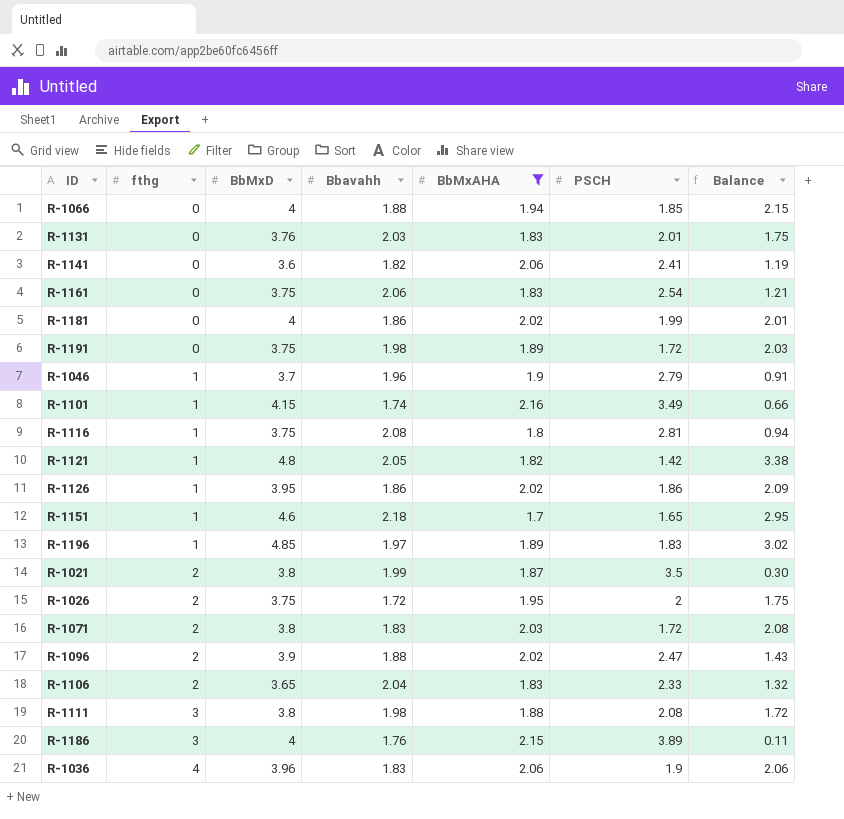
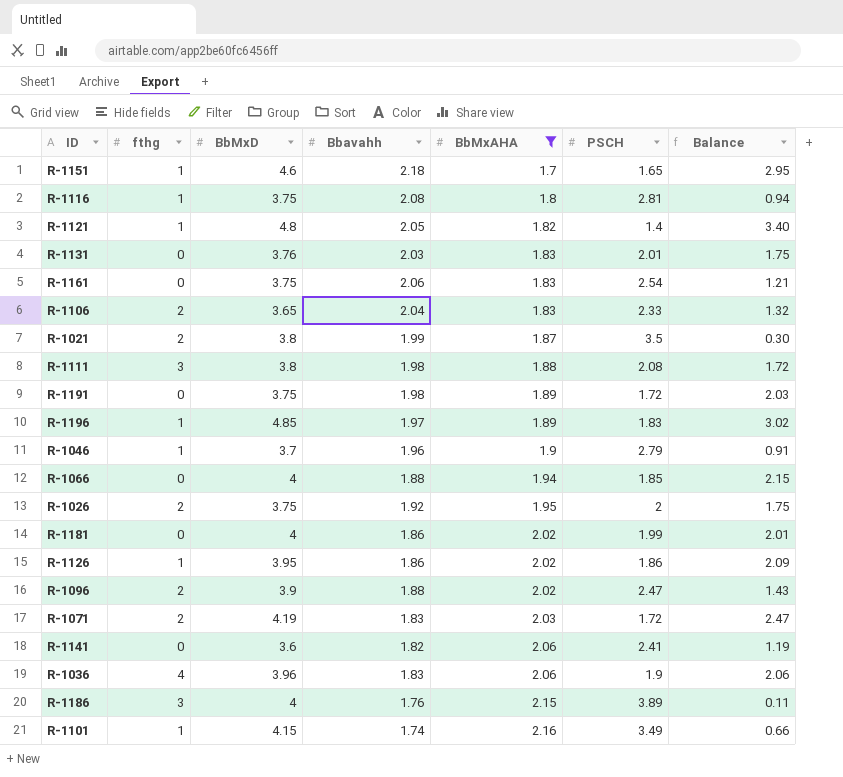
row order: fthg ascending -> BbMxAHA ascending
R-1121 | PSCH: 1.42 -> 1.4
R-1121 | Balance: 3.38 -> 3.40
R-1026 | Bbavahh: 1.72 -> 1.92
R-1071 | BbMxD: 3.8 -> 4.19
R-1071 | Balance: 2.08 -> 2.47

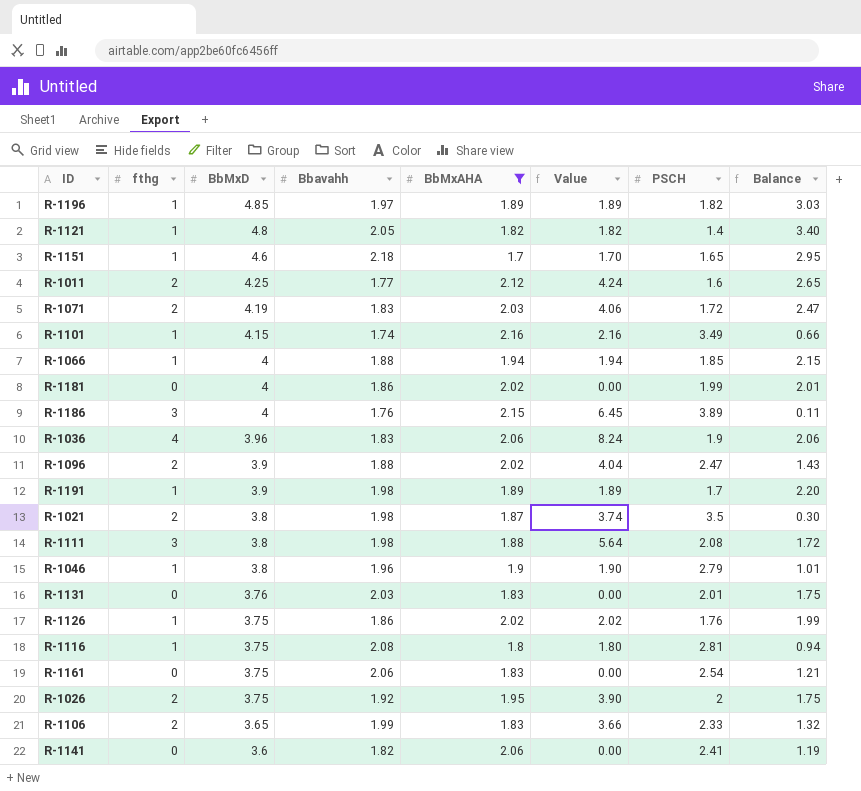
row order: BbMxAHA ascending -> BbMxD descending
column Value | formula: none -> [fthg] * [BbMxAHA]
R-1196 | PSCH: 1.83 -> 1.82
R-1196 | Balance: 3.02 -> 3.03
row R-1011: none -> 2 | 4.25 | 1.77 | 2.12 | 4.24 | 1.6 | 2.65
R-1066 | fthg: 0 -> 1
R-1191 | fthg: 0 -> 1
R-1191 | BbMxD: 3.75 -> 3.9
R-1191 | PSCH: 1.72 -> 1.7
R-1191 | Balance: 2.03 -> 2.20
R-1021 | Bbavahh: 1.99 -> 1.98
R-1046 | BbMxD: 3.7 -> 3.8
R-1046 | Balance: 0.91 -> 1.01
R-1126 | BbMxD: 3.95 -> 3.75
R-1126 | PSCH: 1.86 -> 1.76
R-1126 | Balance: 2.09 -> 1.99
R-1106 | Bbavahh: 2.04 -> 1.99

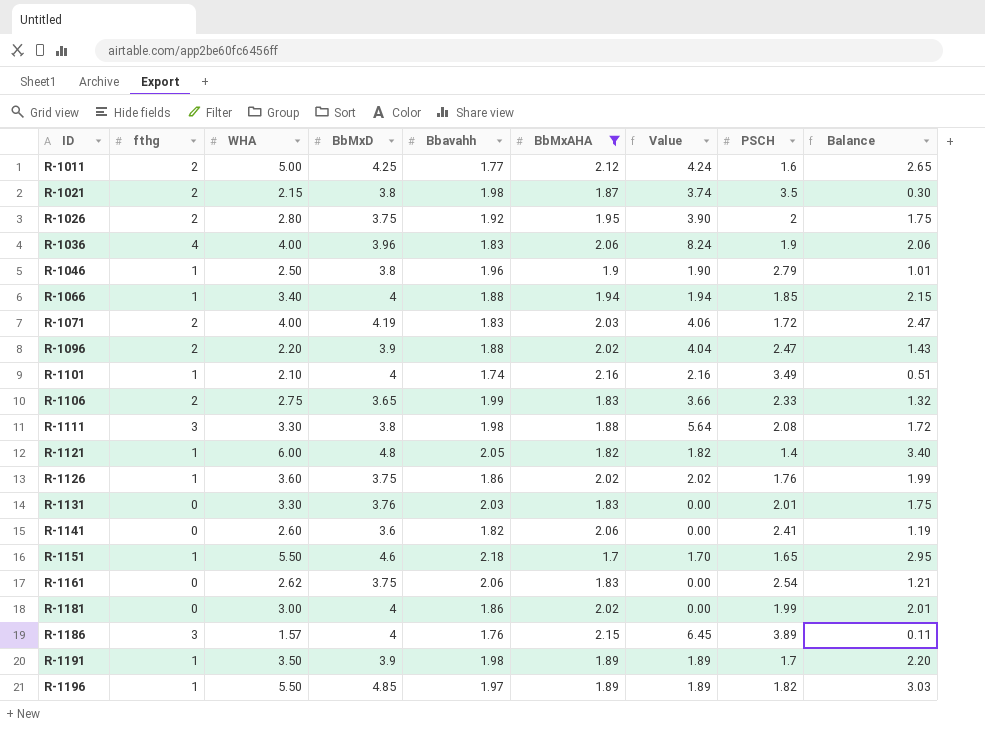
row order: BbMxD descending -> ID ascending
column WHA | position: none -> 3
row R-1116: 1 | 3.75 | 2.08 | 1.8 | 1.80 | 2.81 | 0.94 -> none
R-1101 | BbMxD: 4.15 -> 4
R-1101 | Balance: 0.66 -> 0.51

